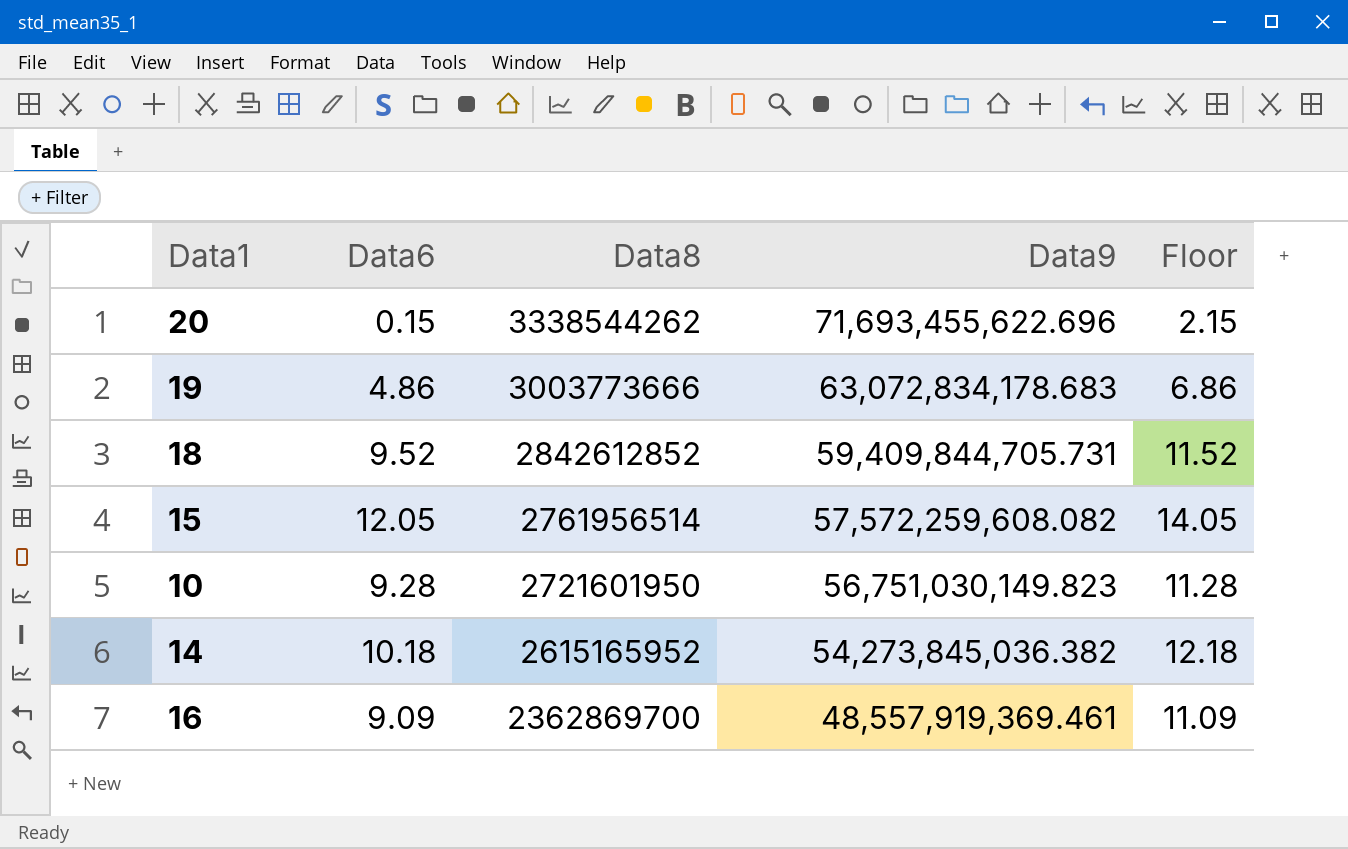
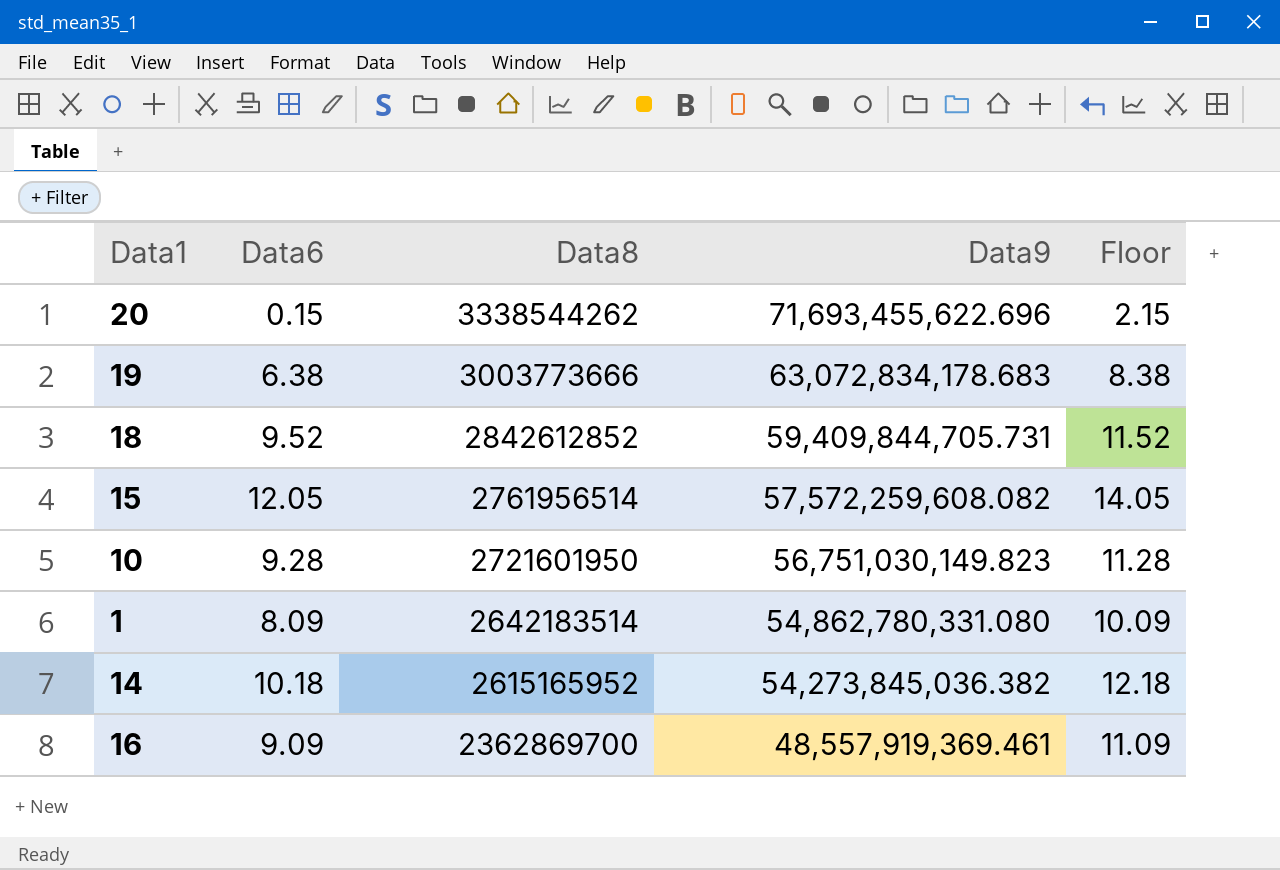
19 | Data6: 4.86 -> 6.38
19 | Floor: 6.86 -> 8.38
row 1: none -> 8.09 | 2642183514 | 54,862,780,331.080 | 10.09

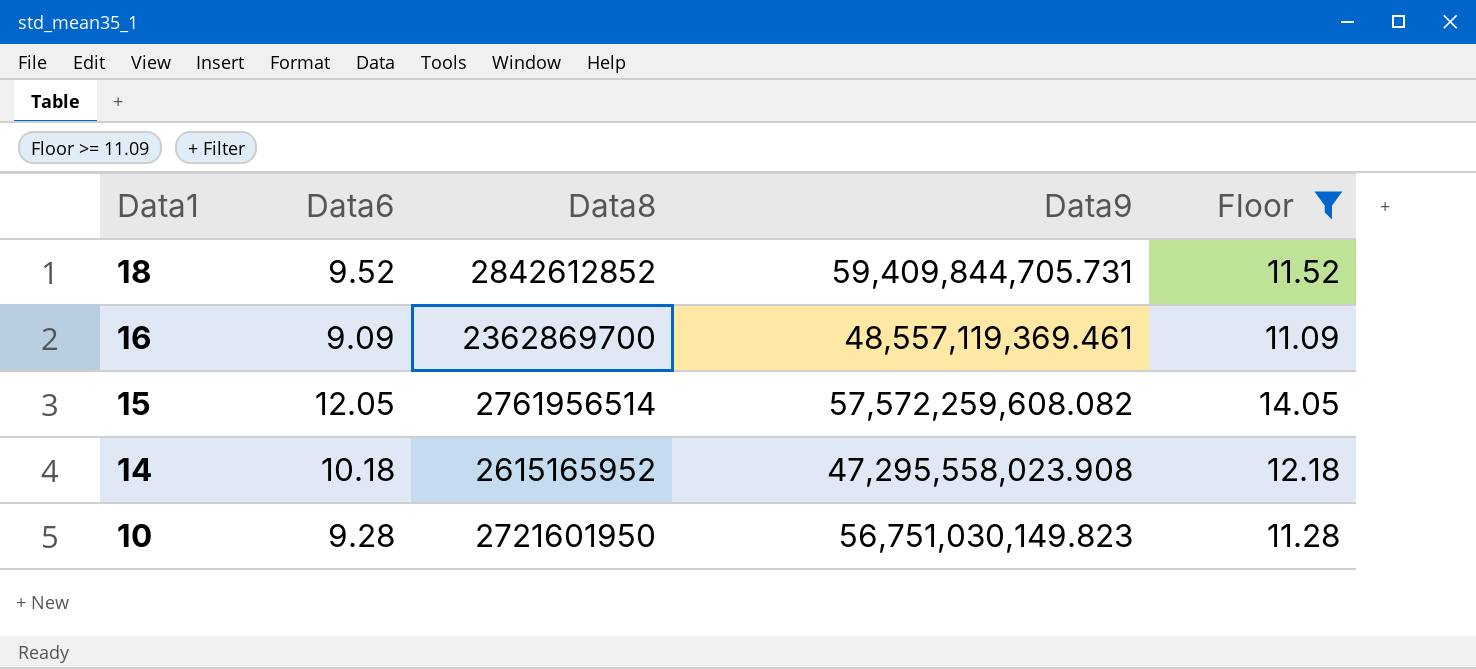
filter: none -> Floor >= 11.09
row order: Data8 descending -> Data1 descending
16 | Data9: 48,557,919,369.461 -> 48,557,119,369.461
14 | Data9: 54,273,845,036.382 -> 47,295,558,023.908

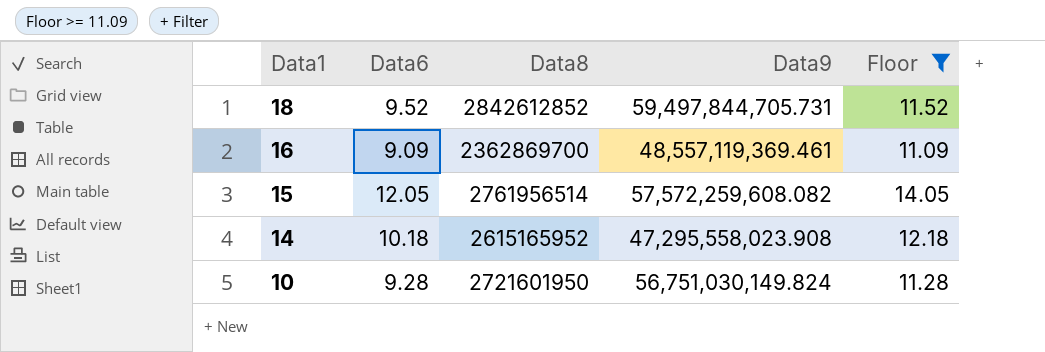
18 | Data9: 59,409,844,705.731 -> 59,497,844,705.731
10 | Data9: 56,751,030,149.823 -> 56,751,030,149.824

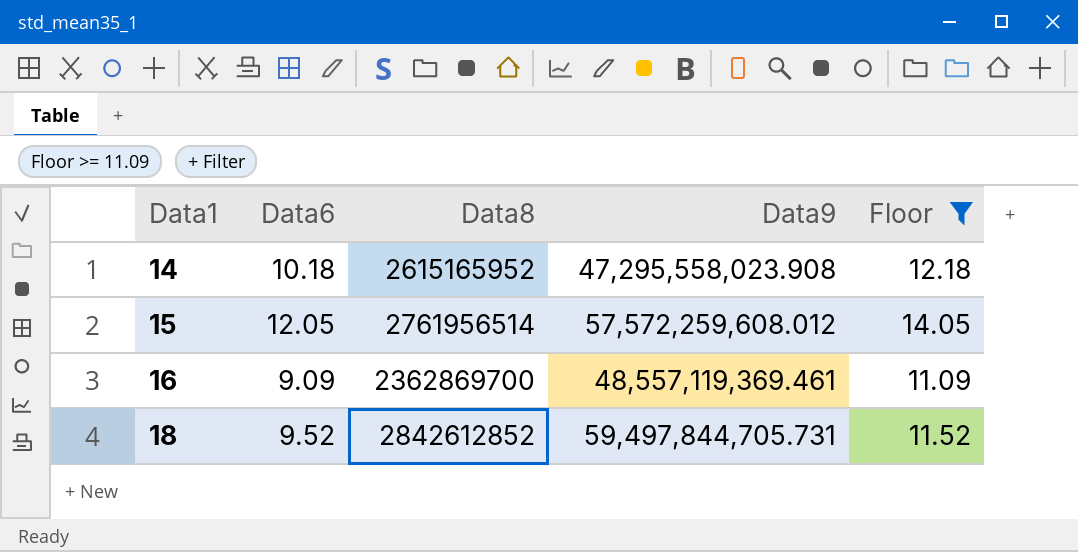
row order: Data1 descending -> Data1 ascending
row 10: 9.28 | 2721601950 | 56,751,030,149.824 | 11.28 -> none
15 | Data9: 57,572,259,608.082 -> 57,572,259,608.012

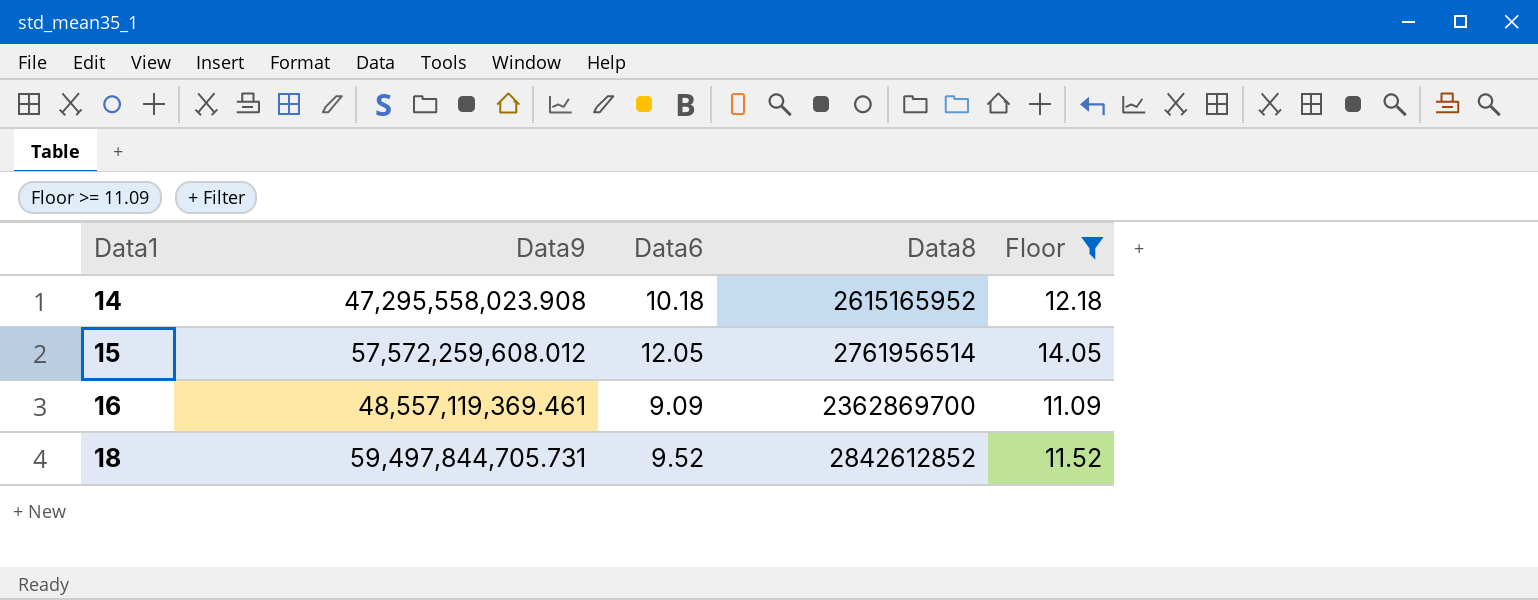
column Data9 | position: 4 -> 2

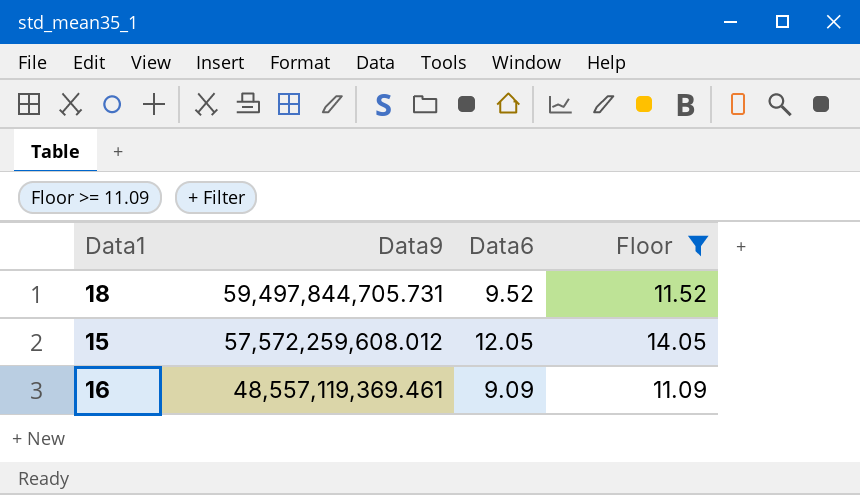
row order: Data1 ascending -> Data9 descending
column Data8 | position: 4 -> none
row 14: 47,295,558,023.908 | 10.18 | 2615165952 | 12.18 -> none

